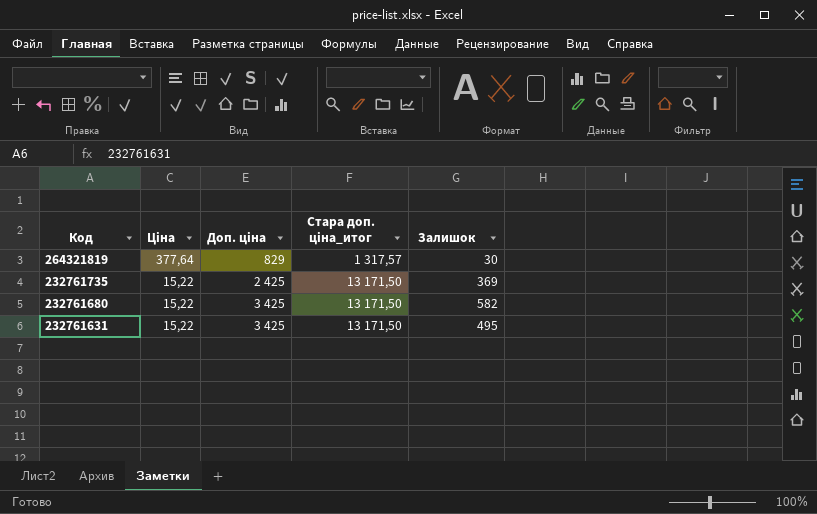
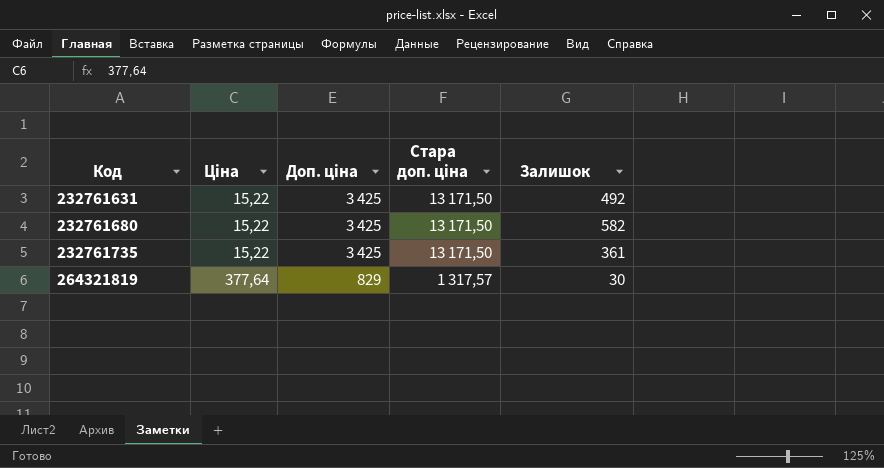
row order: Код descending -> Код ascending
column name: Стара доп. ціна_итог -> Стара доп. ціна
232761631 | Залишок: 495 -> 492
232761735 | Доп. ціна: 2 425 -> 3 425
232761735 | Залишок: 369 -> 361

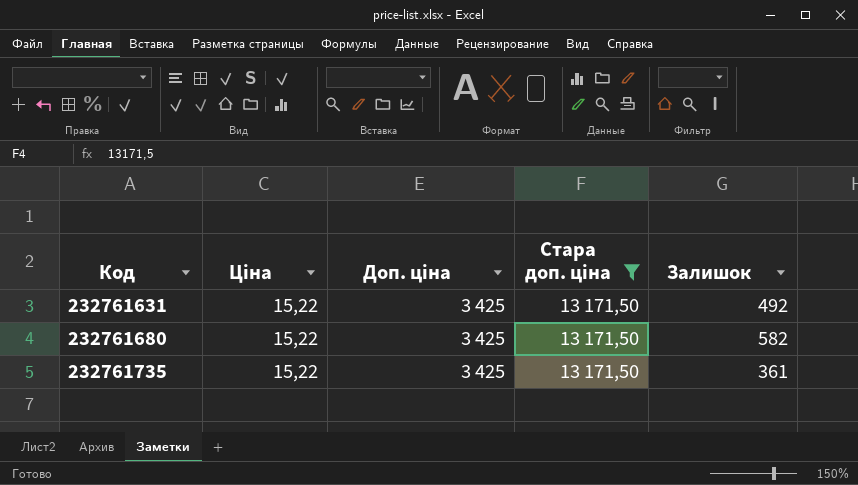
filter: none -> Стара доп. ціна = 13 171,50

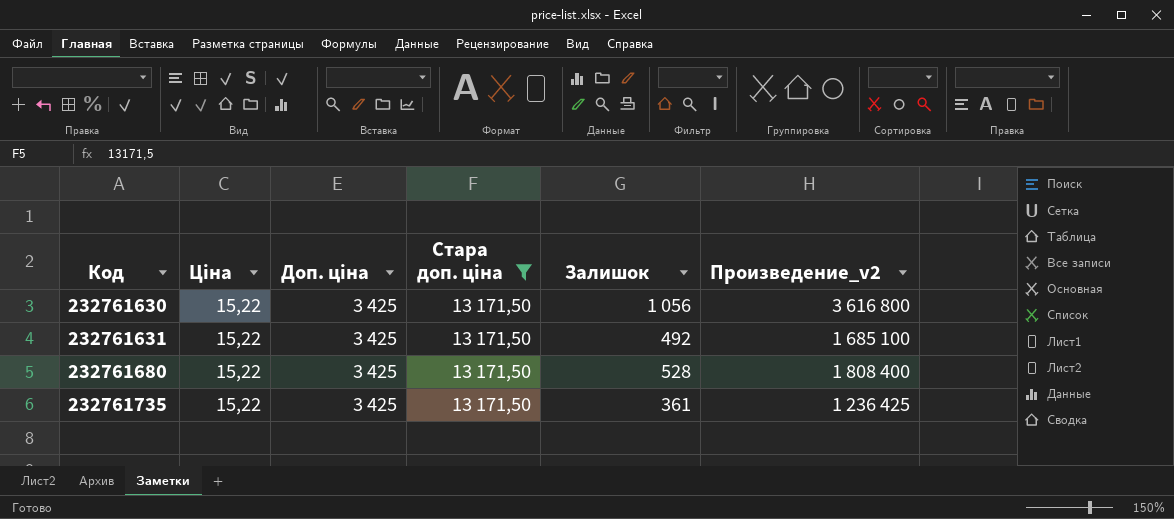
column Произведение_v2 | formula: none -> [Доп. ціна] * [Залишок]
row 232761630: none -> 15,22 | 3 425 | 13 171,50 | 1 056 | 3 616 800
232761680 | Залишок: 582 -> 528

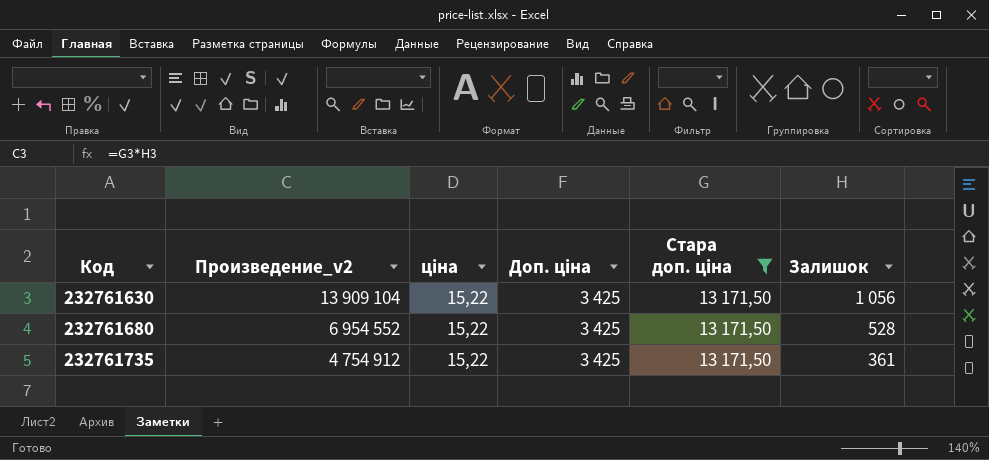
column Произведение_v2 | formula: [Доп. ціна] * [Залишок] -> [Стара доп. ціна] * [Залишок]
column Произведение_v2 | position: 6 -> 2
column name: Ціна -> ціна
row 232761631: 15,22 | 3 425 | 13 171,50 | 492 | 1 685 100 -> none

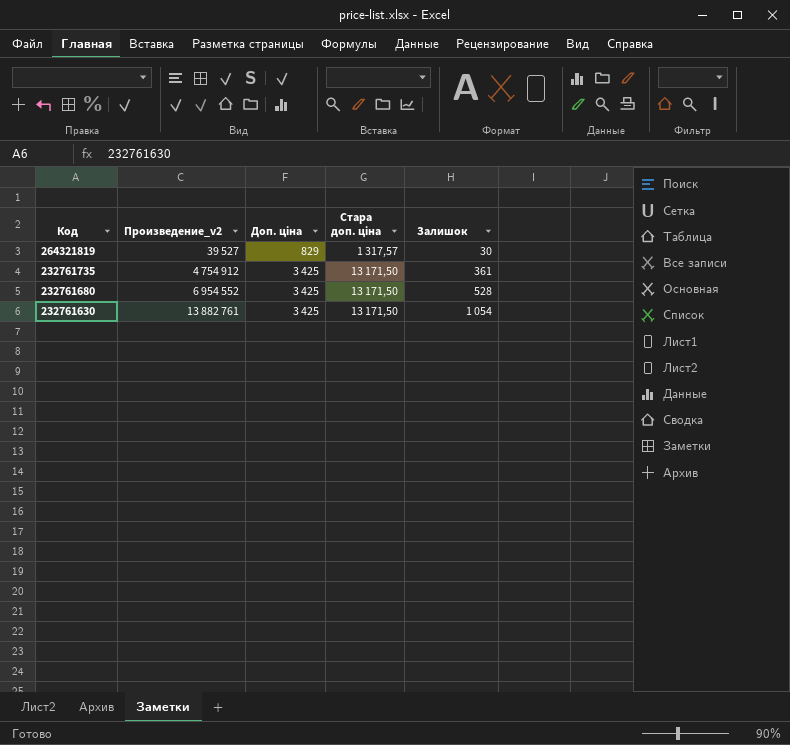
filter: Стара доп. ціна = 13 171,50 -> none
row order: Код ascending -> Код descending
column ціна | position: 3 -> none
232761630 | Произведение_v2: 13 909 104 -> 13 882 761
232761630 | Залишок: 1 056 -> 1 054

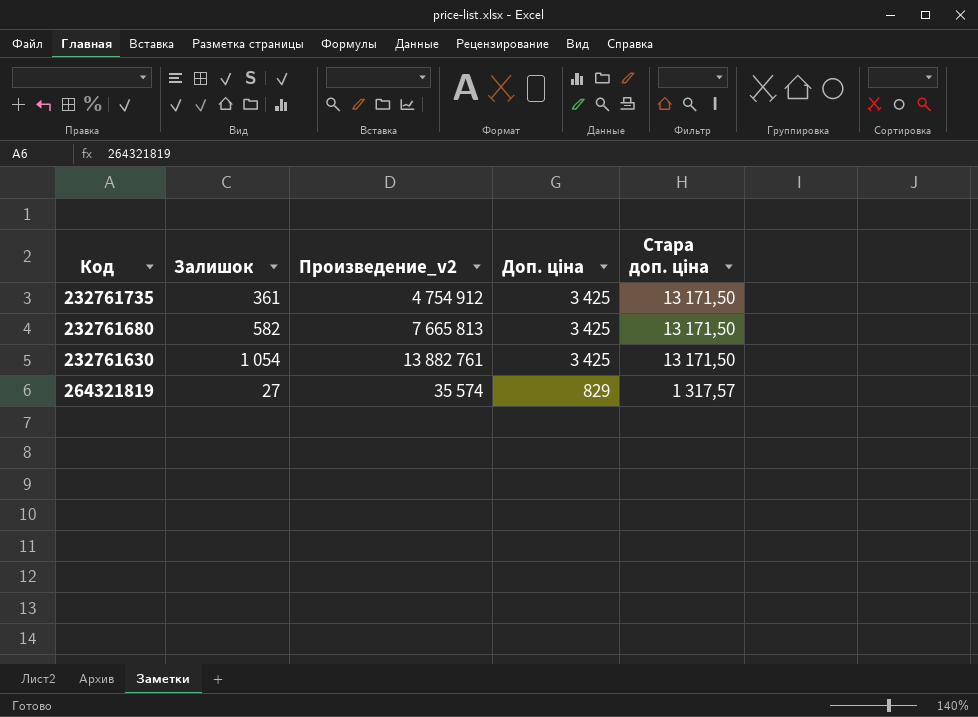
row order: Код descending -> Доп. ціна descending
column Залишок | position: 5 -> 2
232761680 | Залишок: 528 -> 582
232761680 | Произведение_v2: 6 954 552 -> 7 665 813
264321819 | Залишок: 30 -> 27
264321819 | Произведение_v2: 39 527 -> 35 574

